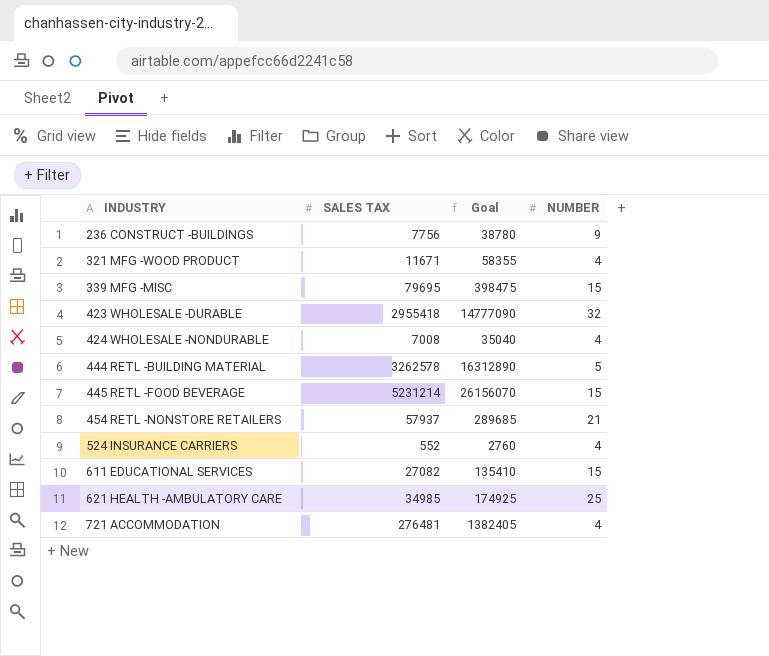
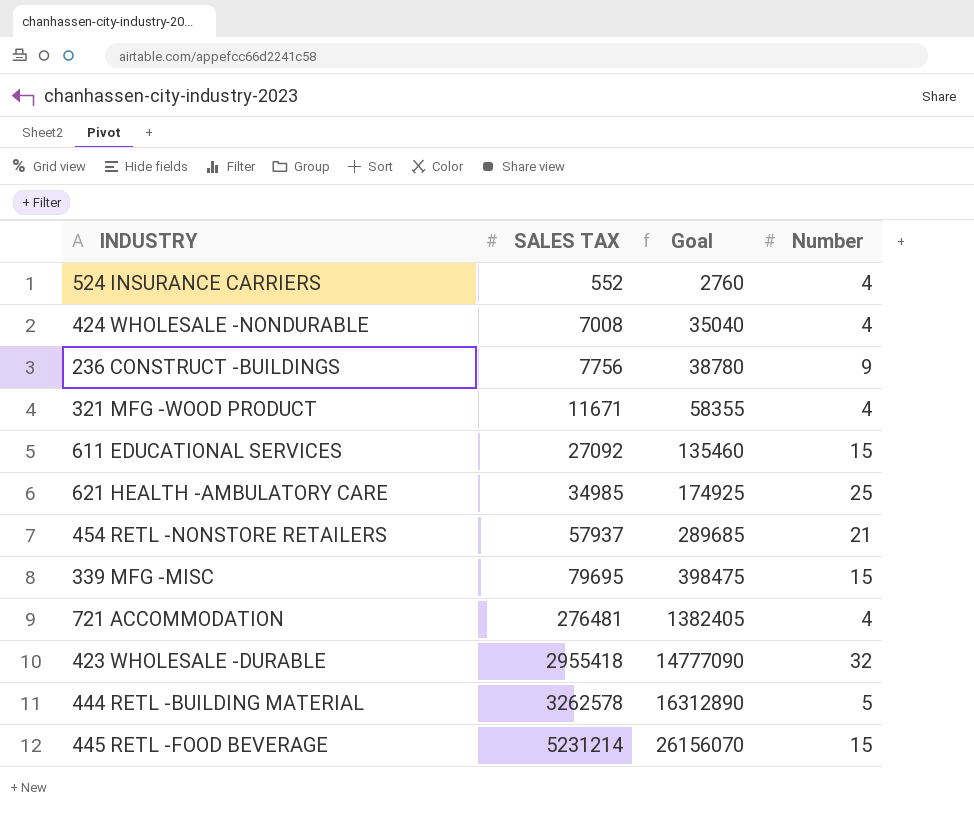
row order: INDUSTRY ascending -> SALES TAX ascending
column name: NUMBER -> Number
611 EDUCATIONAL SERVICES | SALES TAX: 27082 -> 27092
611 EDUCATIONAL SERVICES | Goal: 135410 -> 135460

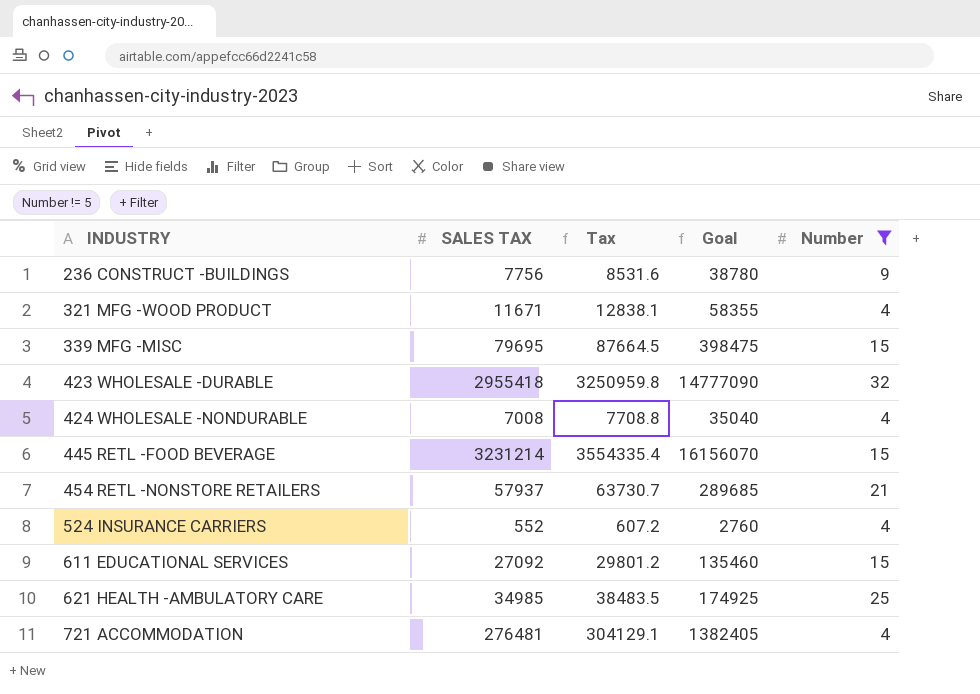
filter: none -> Number != 5
row order: SALES TAX ascending -> INDUSTRY ascending
column Tax | formula: none -> [SALES TAX] * 1.1
445 RETL -FOOD BEVERAGE | SALES TAX: 5231214 -> 3231214
445 RETL -FOOD BEVERAGE | Goal: 26156070 -> 16156070

